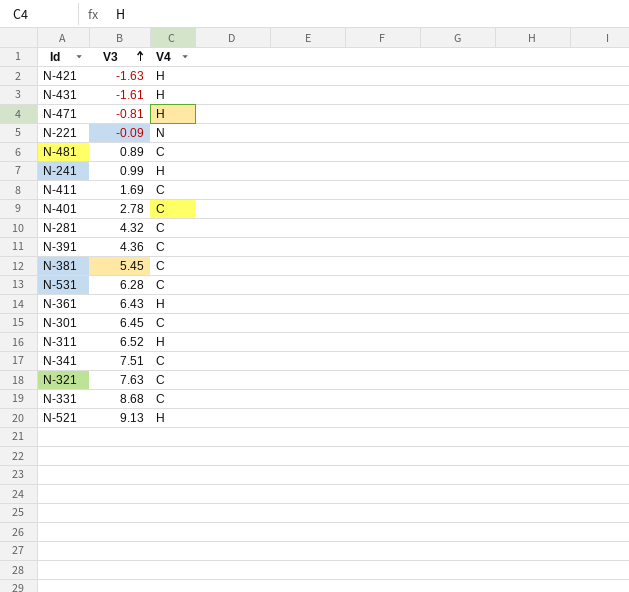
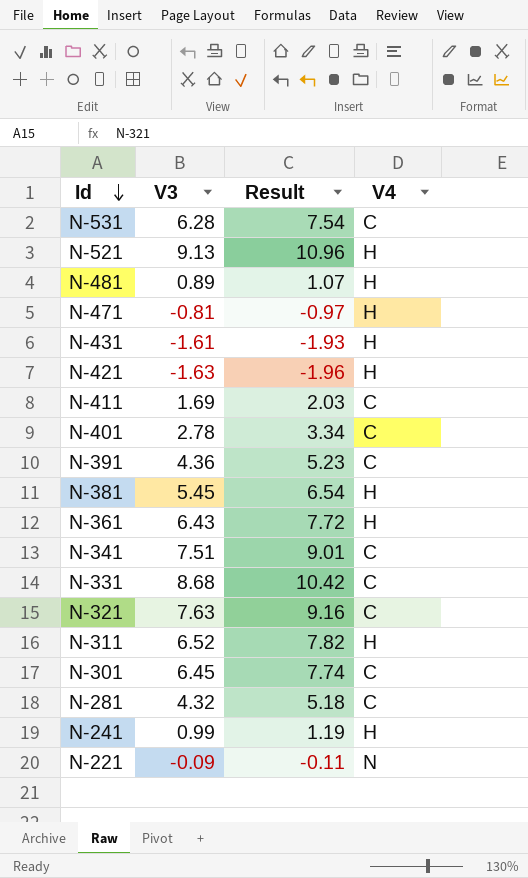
row order: V3 ascending -> Id descending
column Result | formula: none -> [V3] * 1.2
N-481 | V4: C -> H
N-381 | V4: C -> H

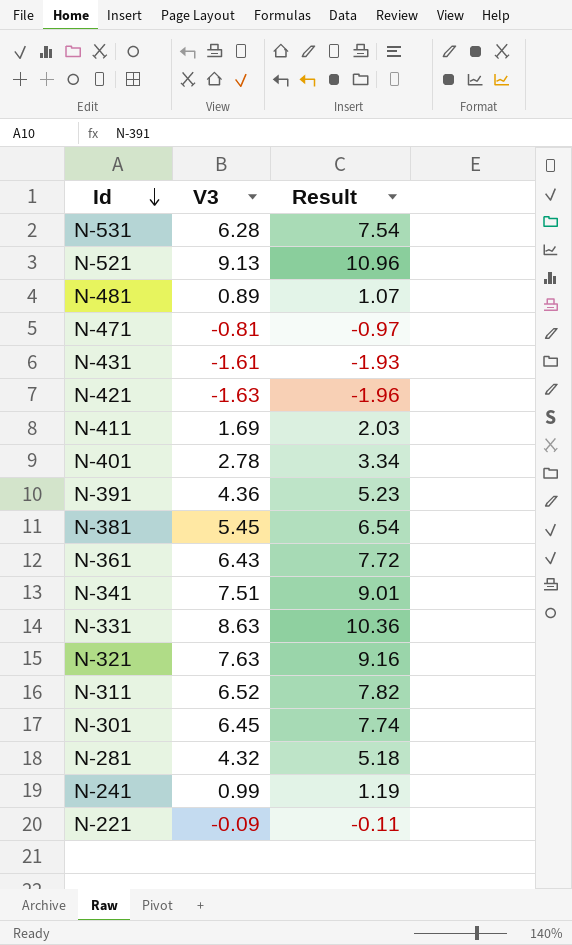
column V4 | position: 4 -> none
N-331 | V3: 8.68 -> 8.63
N-331 | Result: 10.42 -> 10.36

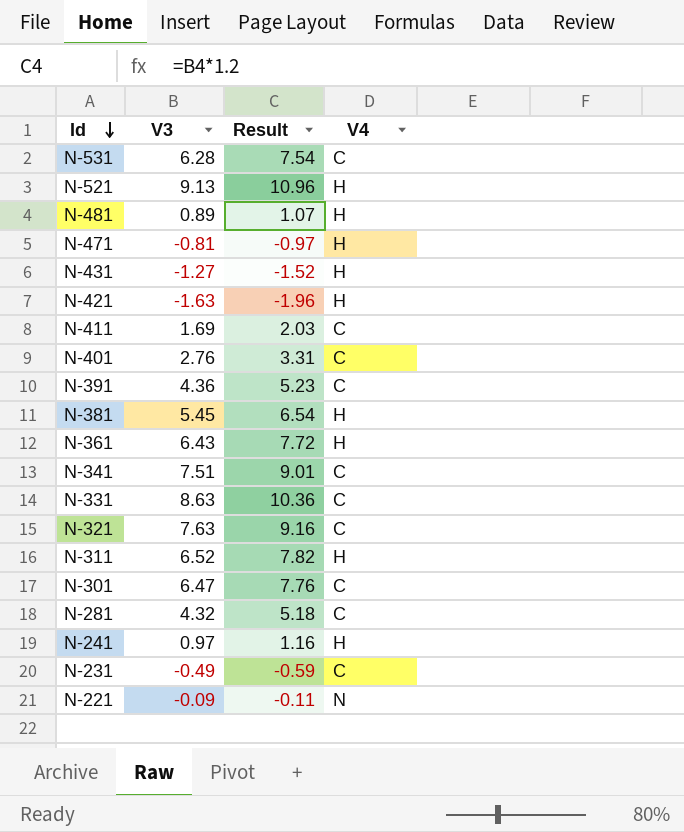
column V4 | position: none -> 4
N-431 | V3: -1.61 -> -1.27
N-431 | Result: -1.93 -> -1.52
N-401 | V3: 2.78 -> 2.76
N-401 | Result: 3.34 -> 3.31
N-301 | V3: 6.45 -> 6.47
N-301 | Result: 7.74 -> 7.76
N-241 | V3: 0.99 -> 0.97
N-241 | Result: 1.19 -> 1.16
row N-231: none -> -0.49 | -0.59 | C

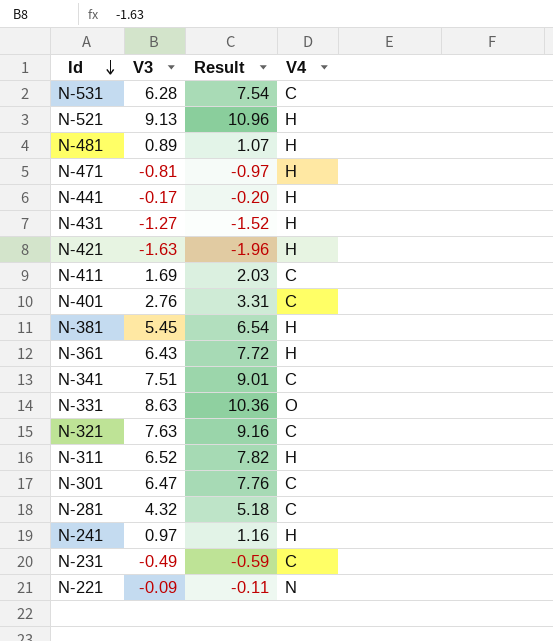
row N-391: 4.36 | 5.23 | C -> none
row N-441: none -> -0.17 | -0.20 | H
N-331 | V4: C -> O

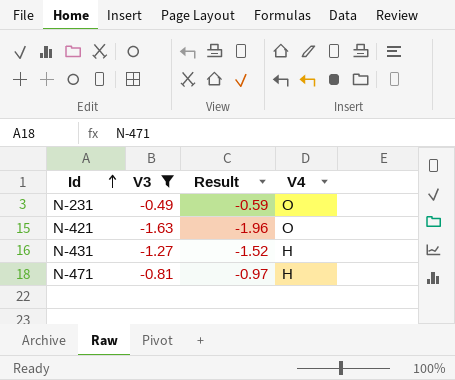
filter: none -> V3 <= -0.49
row order: Id descending -> Id ascending
N-231 | V4: C -> O
N-421 | V4: H -> O

